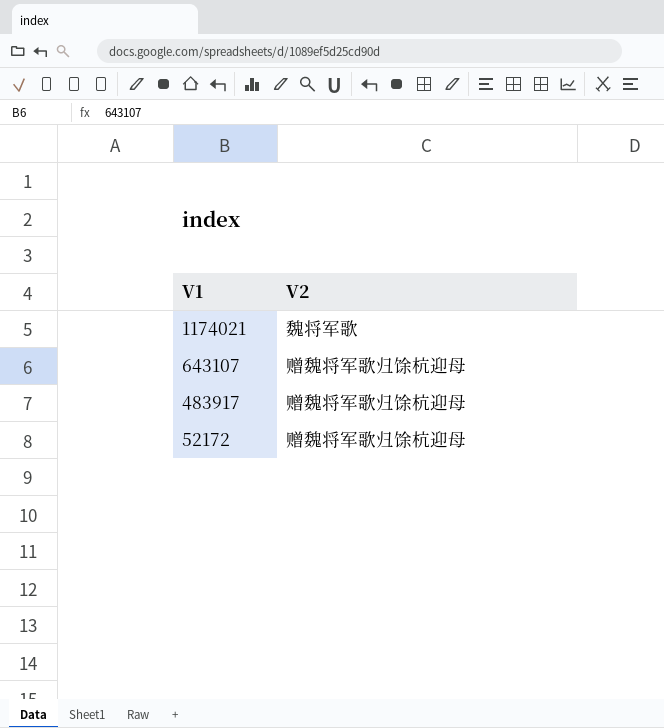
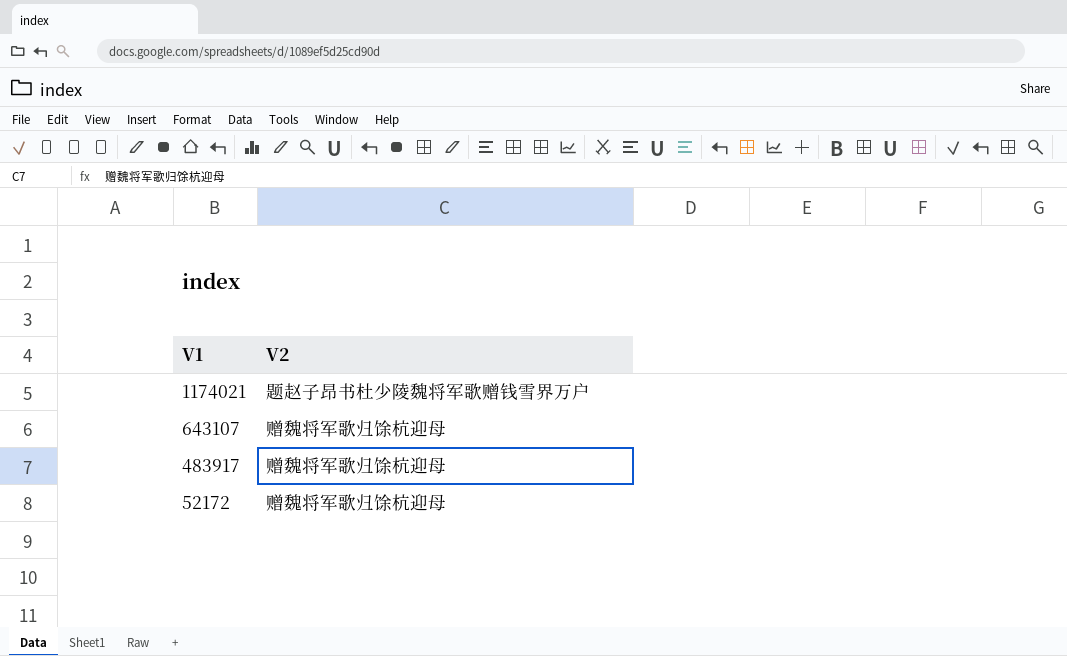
1174021 | V2: 魏将军歌 -> 题赵子昂书杜少陵魏将军歌赠钱雪界万户

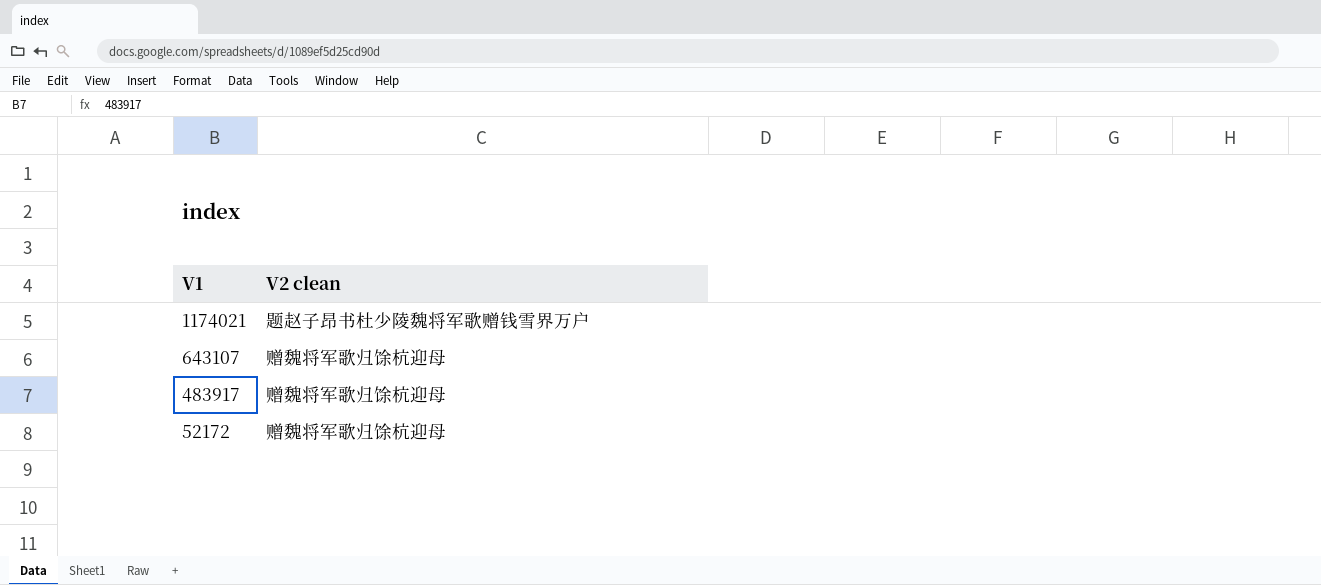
column name: V2 -> V2 clean

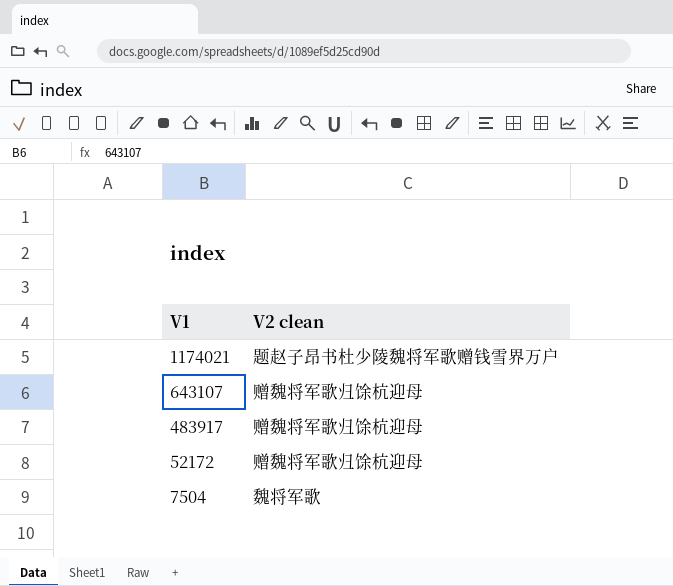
row 7504: none -> 魏将军歌

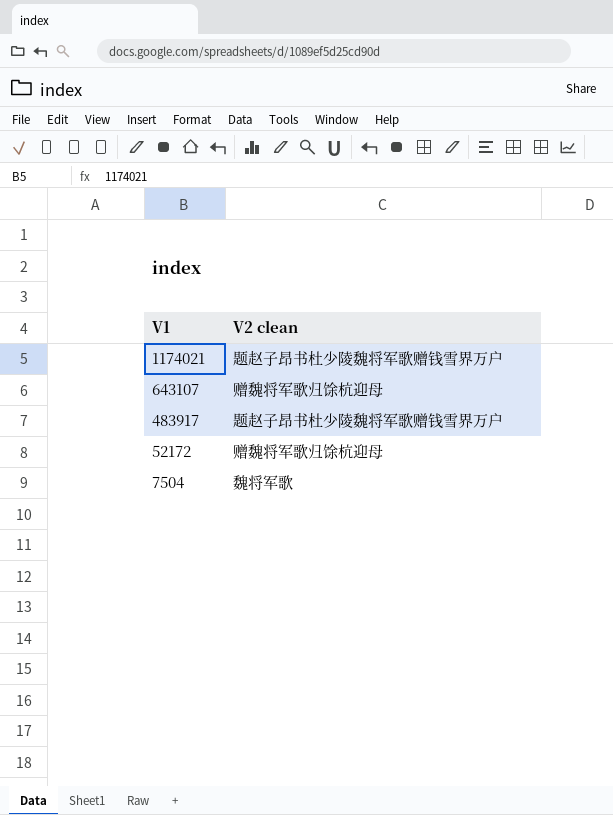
483917 | V2 clean: 赠魏将军歌归馀杭迎母 -> 题赵子昂书杜少陵魏将军歌赠钱雪界万户

